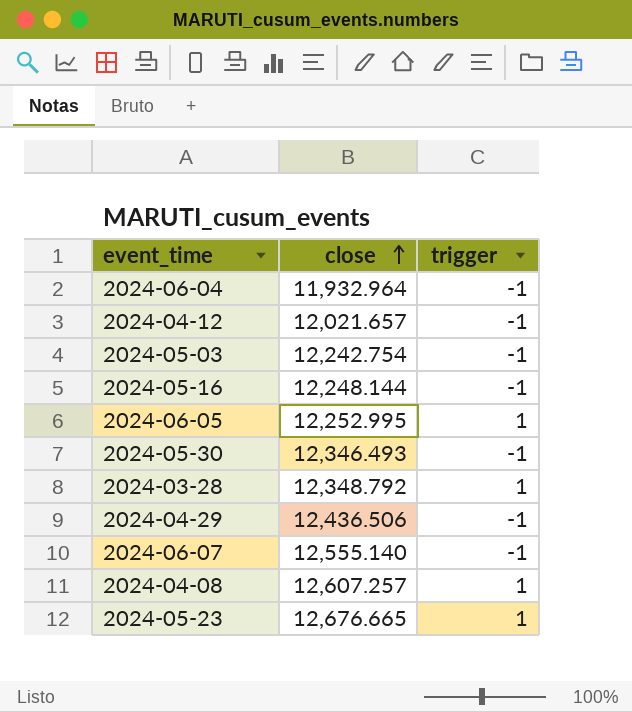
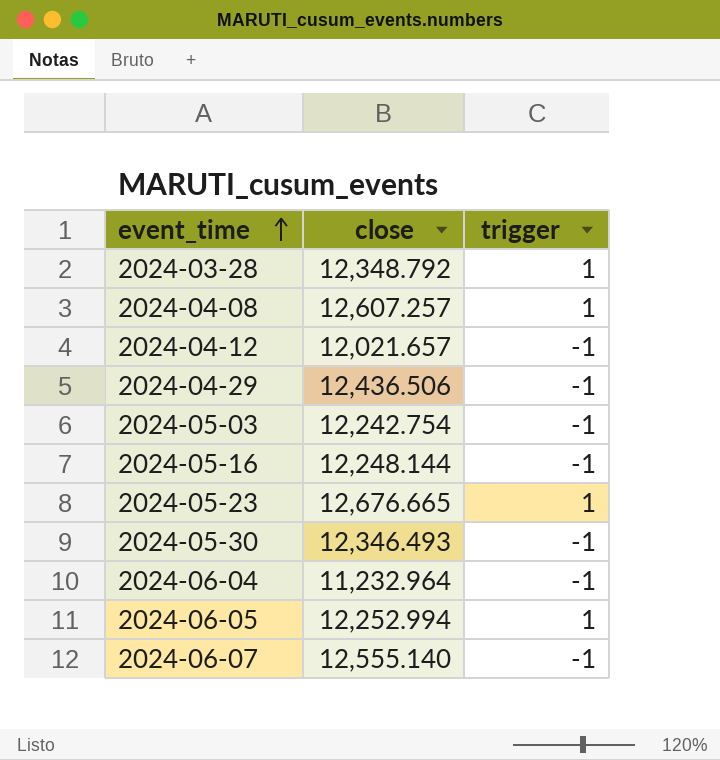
row order: close ascending -> event_time ascending
2024-06-04 | close: 11,932.964 -> 11,232.964
2024-06-05 | close: 12,252.995 -> 12,252.994

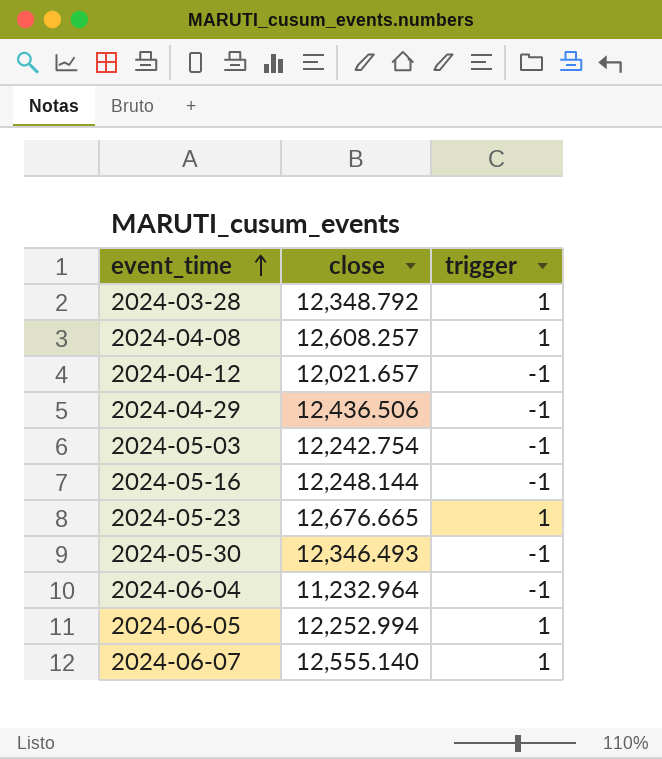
2024-04-08 | close: 12,607.257 -> 12,608.257
2024-06-07 | trigger: -1 -> 1

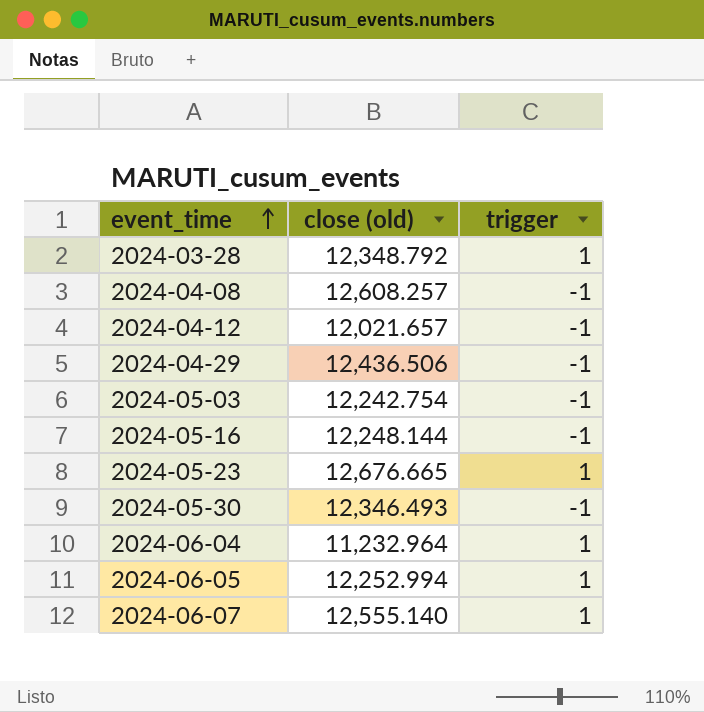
column name: close -> close (old)
2024-04-08 | trigger: 1 -> -1
2024-06-04 | trigger: -1 -> 1

